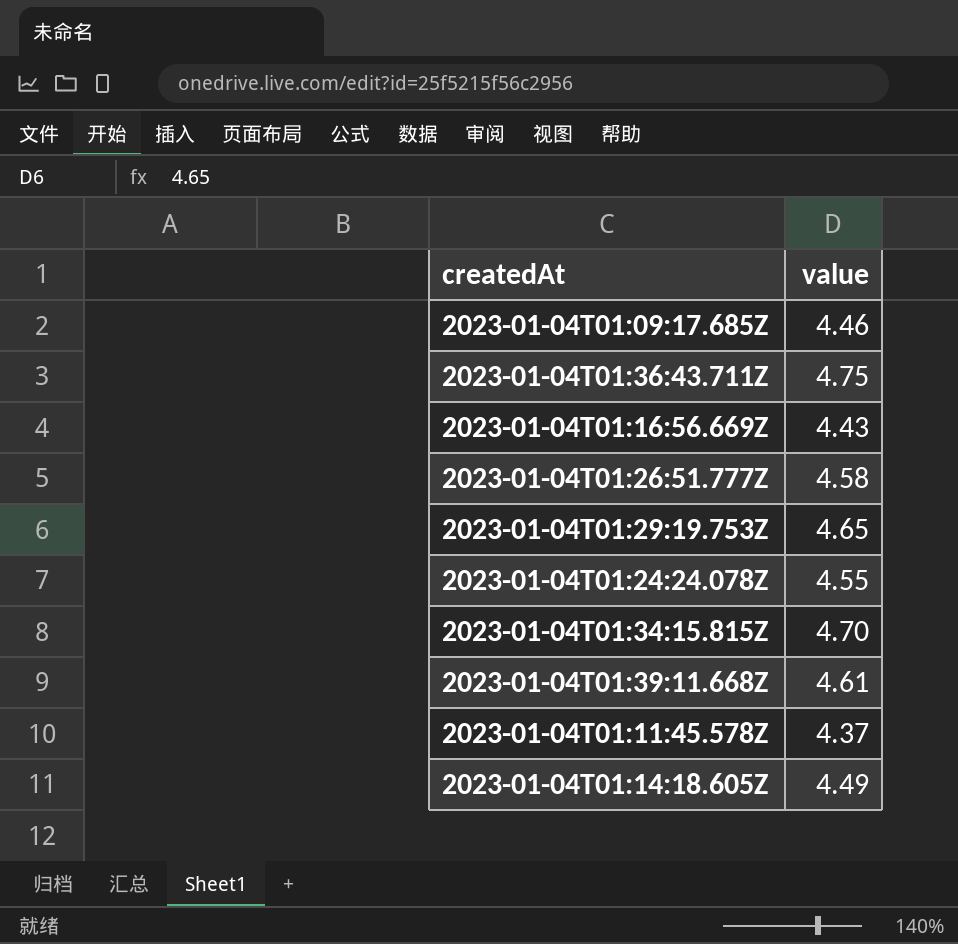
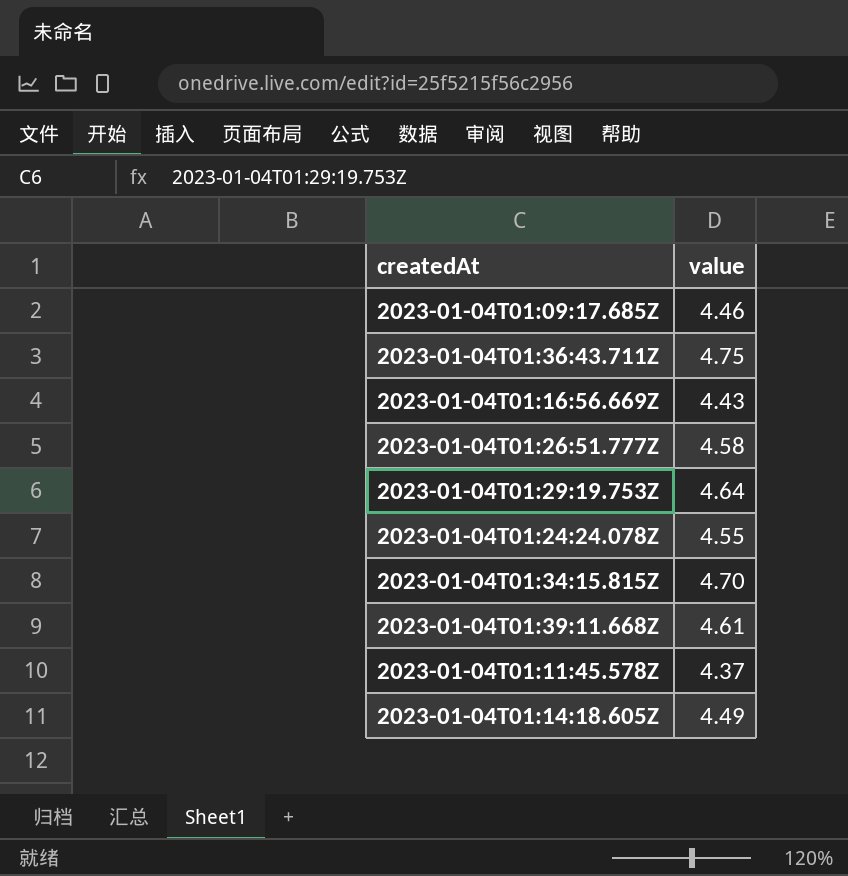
2023-01-04T01:29:19.753Z | value: 4.65 -> 4.64

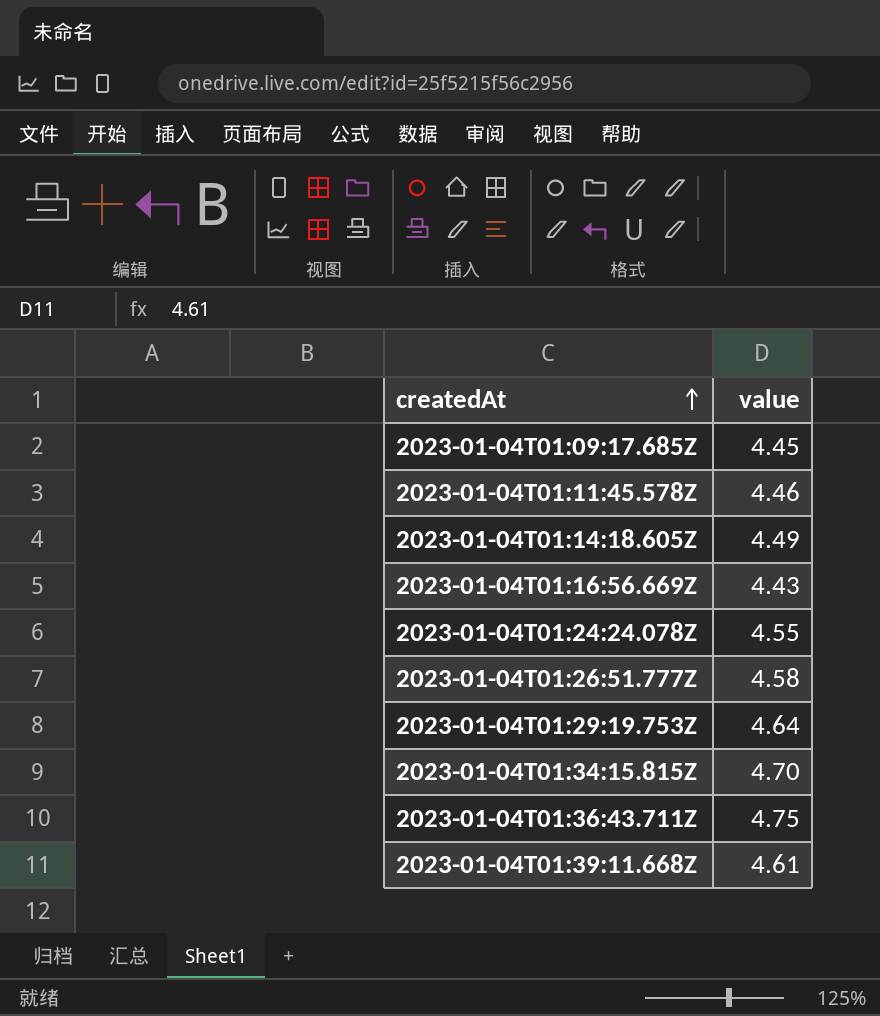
row order: none -> createdAt ascending
2023-01-04T01:09:17.685Z | value: 4.46 -> 4.45
2023-01-04T01:11:45.578Z | value: 4.37 -> 4.46

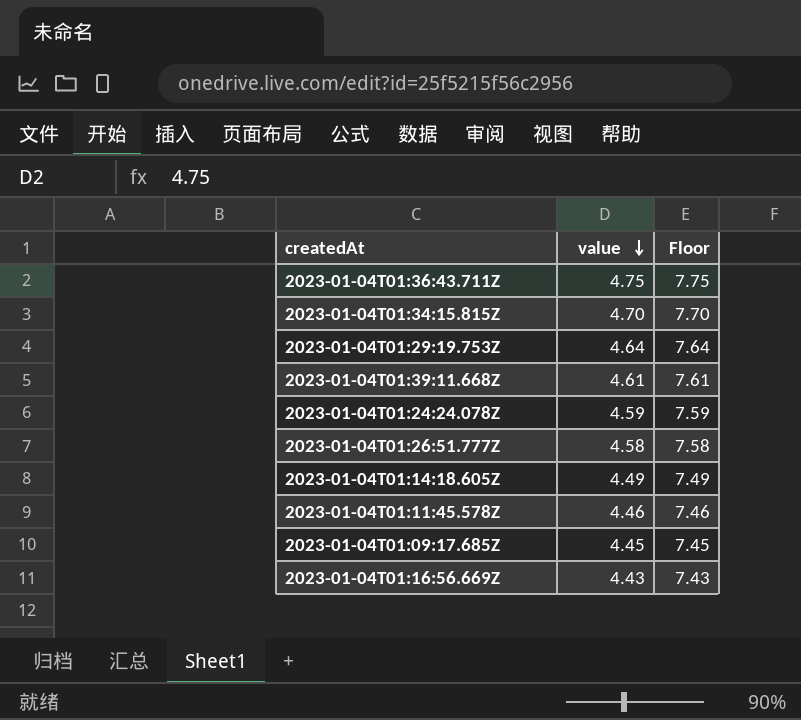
row order: createdAt ascending -> value descending
column Floor | formula: none -> [value] + 3
2023-01-04T01:24:24.078Z | value: 4.55 -> 4.59

